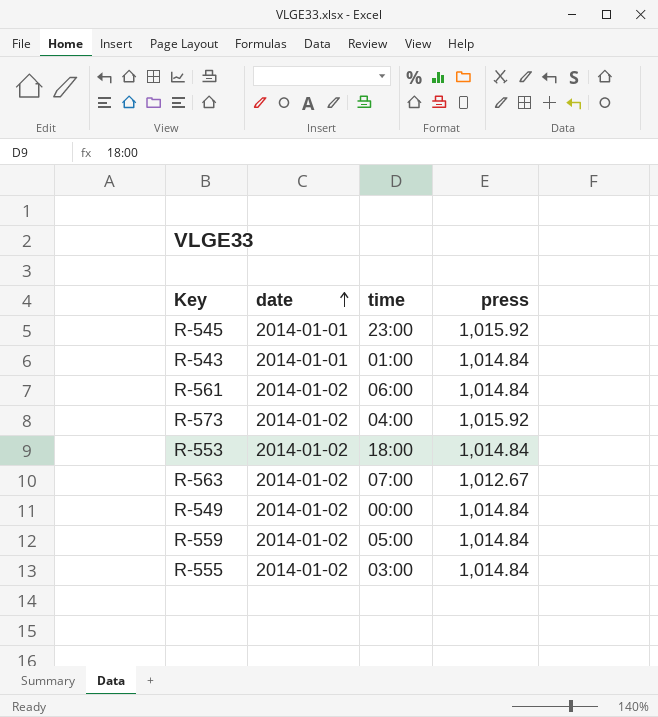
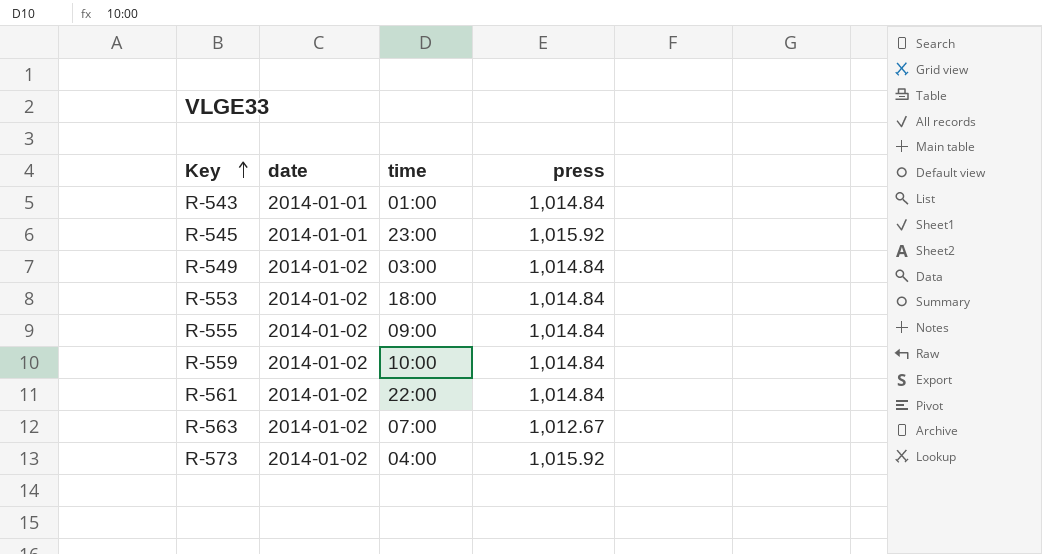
row order: date ascending -> Key ascending
R-549 | time: 00:00 -> 03:00
R-555 | time: 03:00 -> 09:00
R-559 | time: 05:00 -> 10:00
R-561 | time: 06:00 -> 22:00

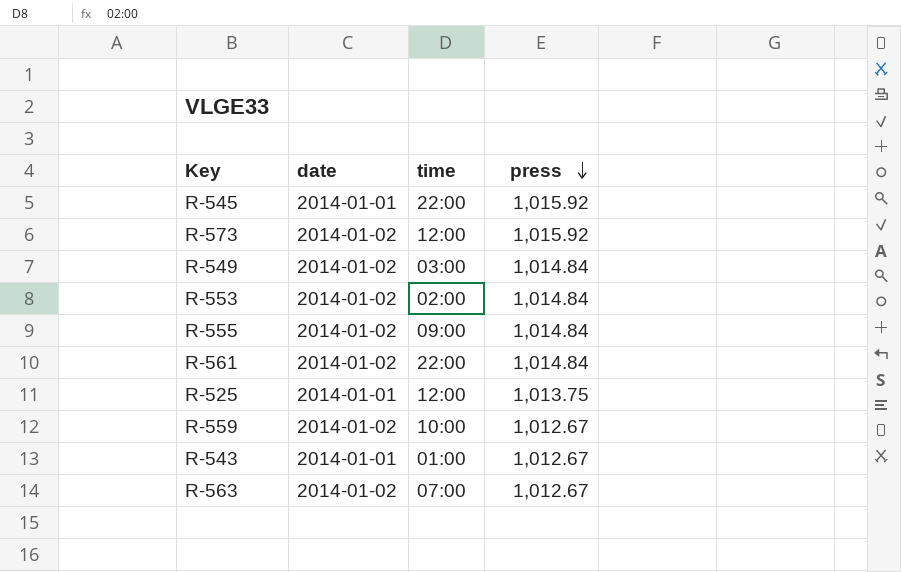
row order: Key ascending -> press descending
R-545 | time: 23:00 -> 22:00
R-573 | time: 04:00 -> 12:00
R-553 | time: 18:00 -> 02:00
row R-525: none -> 2014-01-01 | 12:00 | 1,013.75
R-559 | press: 1,014.84 -> 1,012.67
R-543 | press: 1,014.84 -> 1,012.67

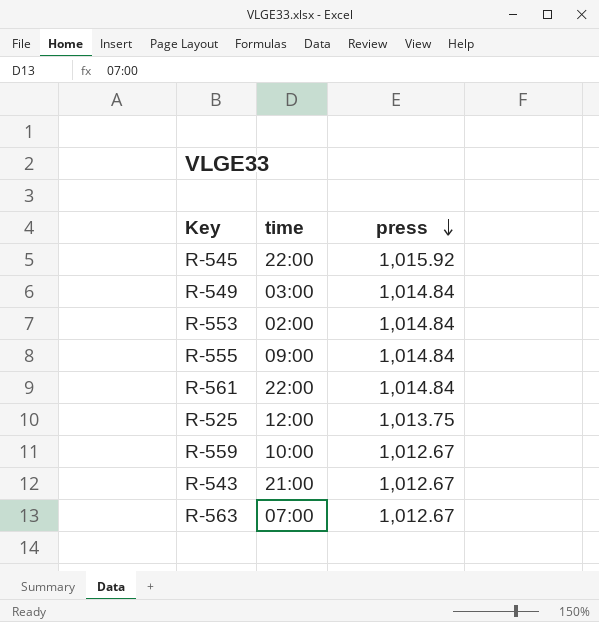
column date | position: 2 -> none
row R-573: 2014-01-02 | 12:00 | 1,015.92 -> none
R-543 | time: 01:00 -> 21:00

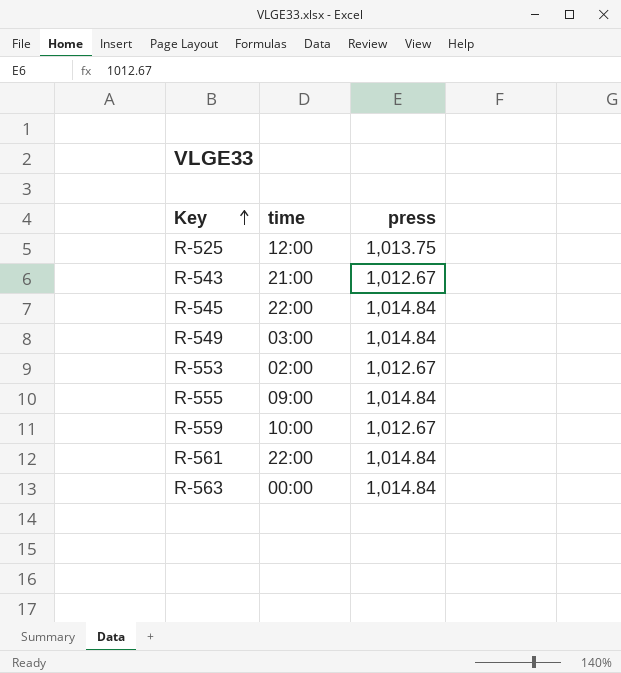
row order: press descending -> Key ascending
R-545 | press: 1,015.92 -> 1,014.84
R-553 | press: 1,014.84 -> 1,012.67
R-563 | time: 07:00 -> 00:00
R-563 | press: 1,012.67 -> 1,014.84

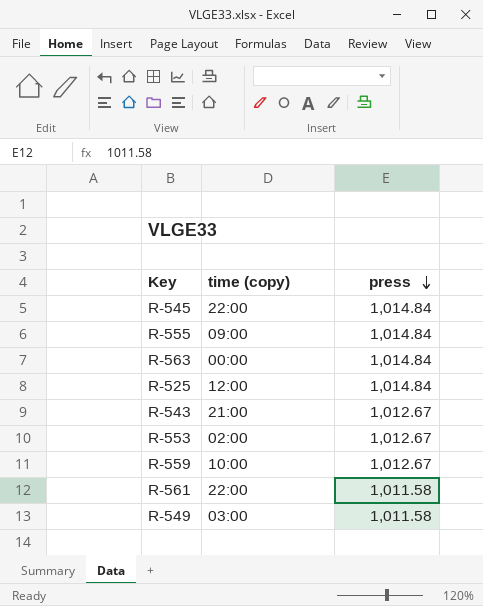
row order: Key ascending -> press descending
column name: time -> time (copy)
R-525 | press: 1,013.75 -> 1,014.84
R-561 | press: 1,014.84 -> 1,011.58
R-549 | press: 1,014.84 -> 1,011.58

